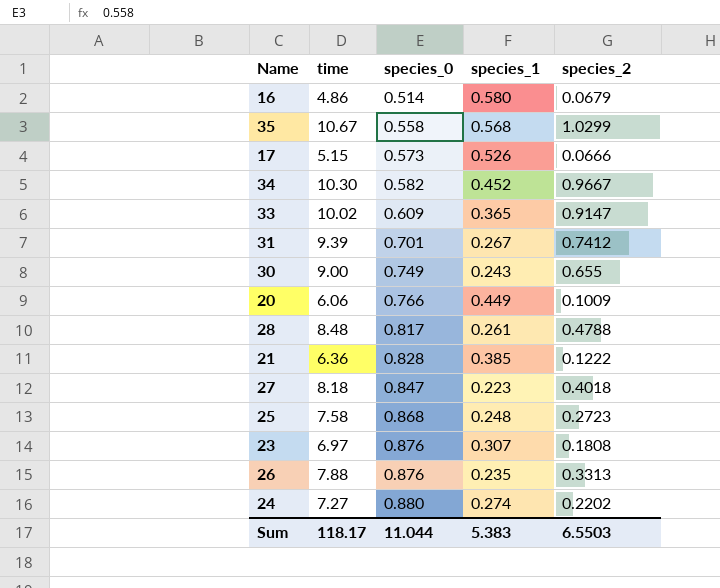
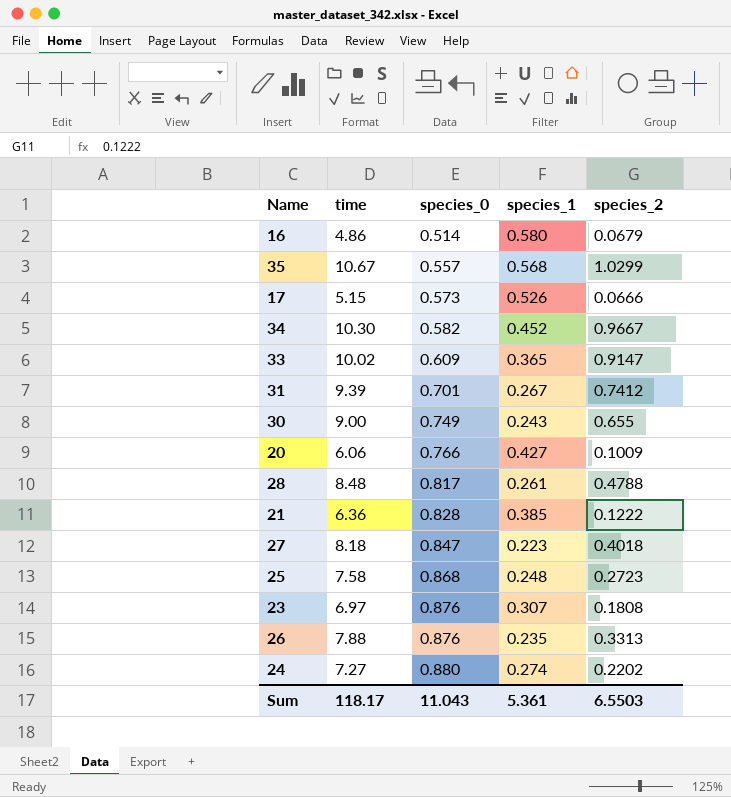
35 | species_0: 0.558 -> 0.557
20 | species_1: 0.449 -> 0.427
Sum | species_0: 11.044 -> 11.043
Sum | species_1: 5.383 -> 5.361

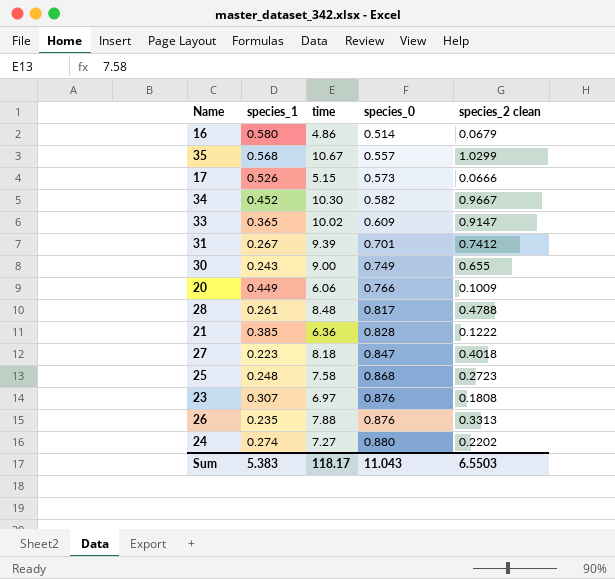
column species_1 | position: 4 -> 2
column name: species_2 -> species_2 clean
20 | species_1: 0.427 -> 0.449
Sum | species_1: 5.361 -> 5.383

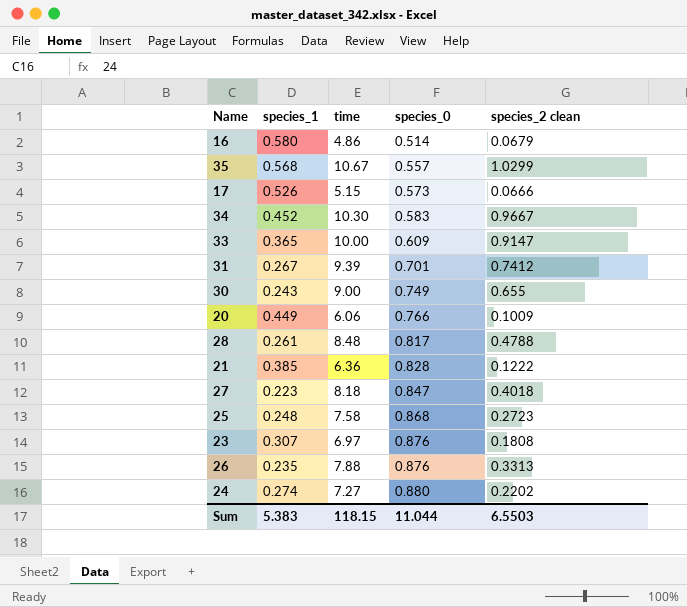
34 | species_0: 0.582 -> 0.583
33 | time: 10.02 -> 10.00
Sum | time: 118.17 -> 118.15
Sum | species_0: 11.043 -> 11.044

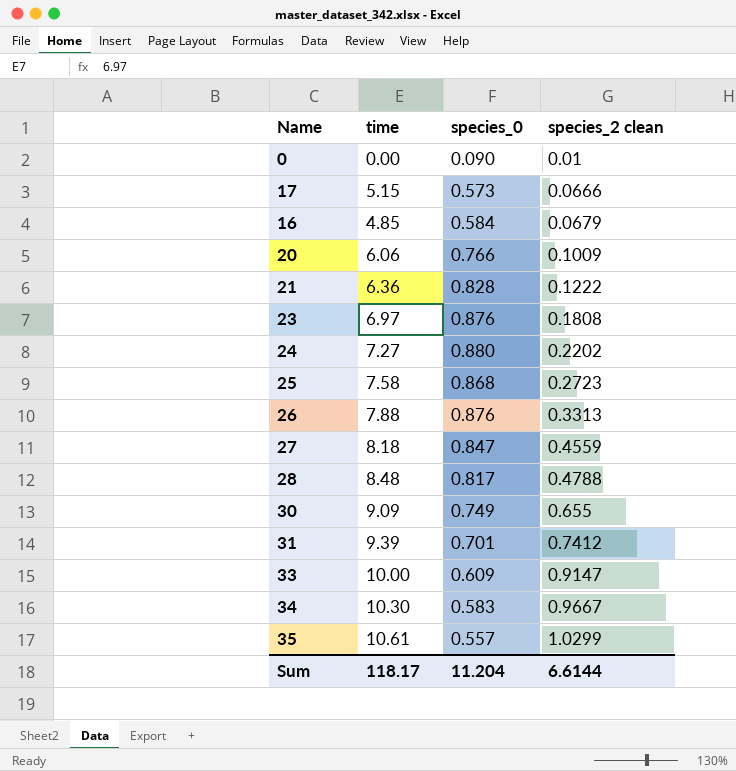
row order: species_0 ascending -> species_2 clean ascending
column species_1 | position: 2 -> none
row 0: none -> 0.00 | 0.090 | 0.01
16 | time: 4.86 -> 4.85
16 | species_0: 0.514 -> 0.584
27 | species_2 clean: 0.4018 -> 0.4559
30 | time: 9.00 -> 9.09
35 | time: 10.67 -> 10.61
Sum | time: 118.15 -> 118.17
Sum | species_0: 11.044 -> 11.204
Sum | species_2 clean: 6.5503 -> 6.6144

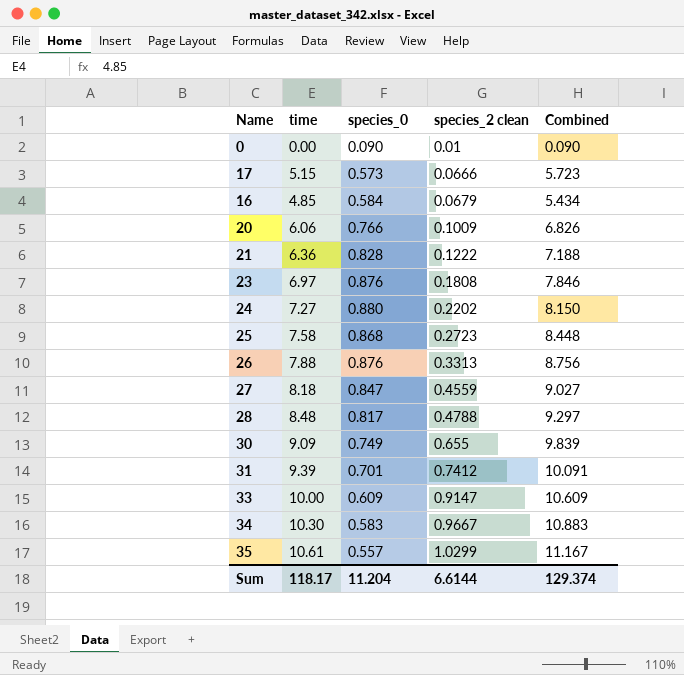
column Combined | formula: none -> [time] + [species_0]

